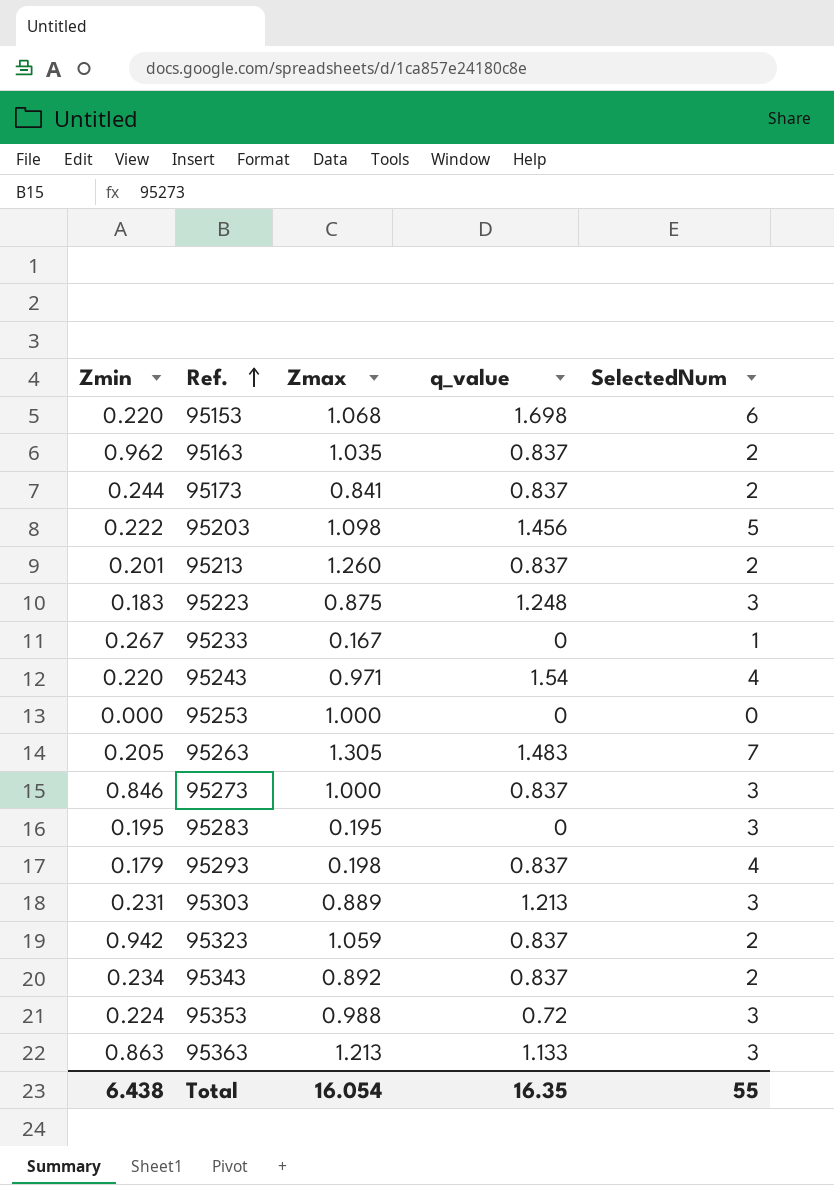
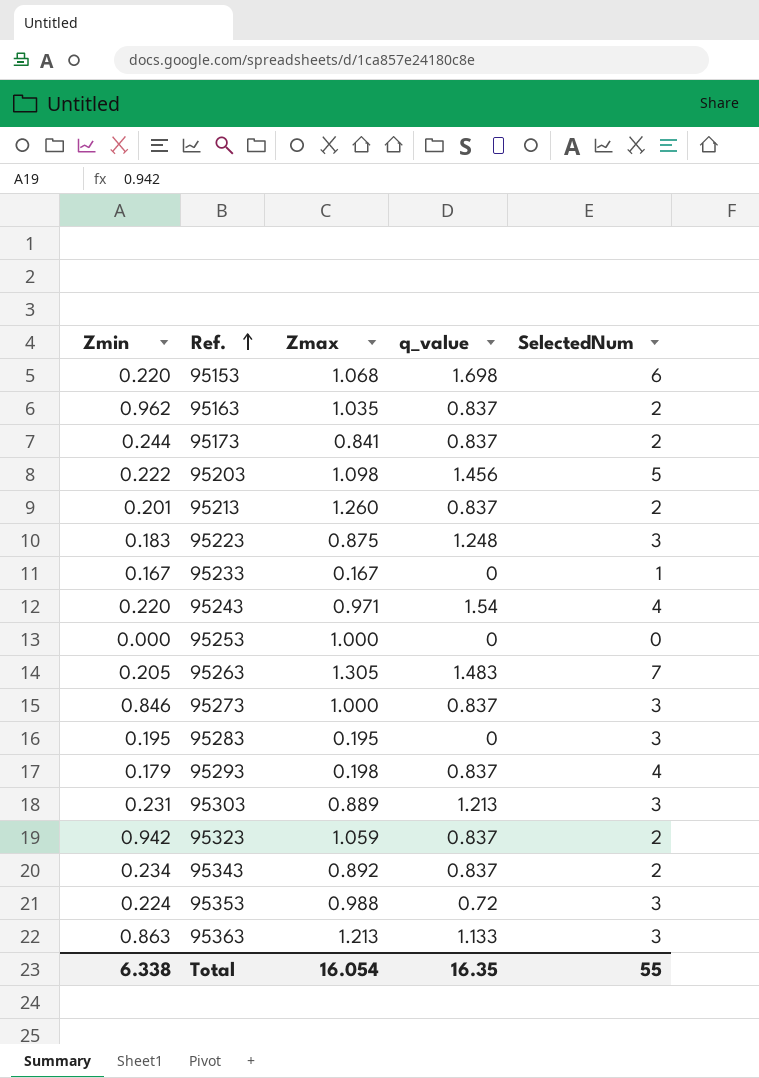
95233 | Zmin: 0.267 -> 0.167
Total | Zmin: 6.438 -> 6.338

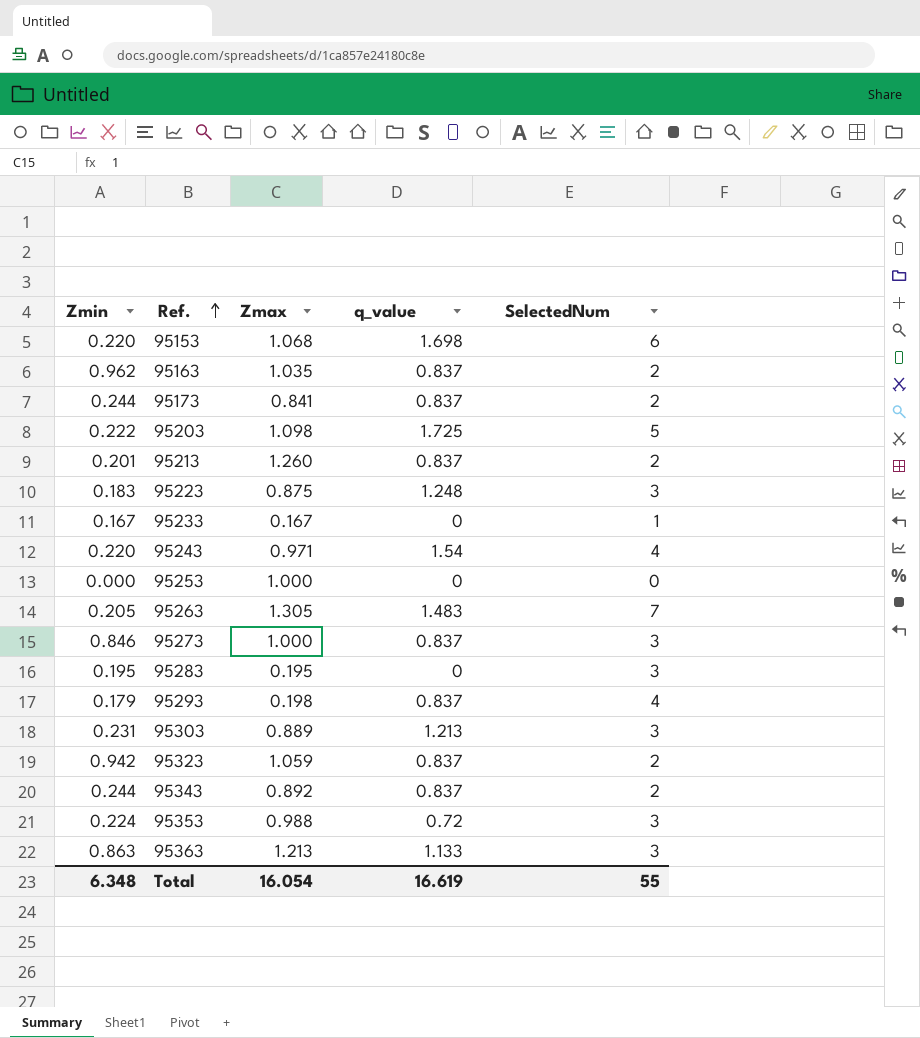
95203 | q_value: 1.456 -> 1.725
95343 | Zmin: 0.234 -> 0.244
Total | Zmin: 6.338 -> 6.348
Total | q_value: 16.35 -> 16.619

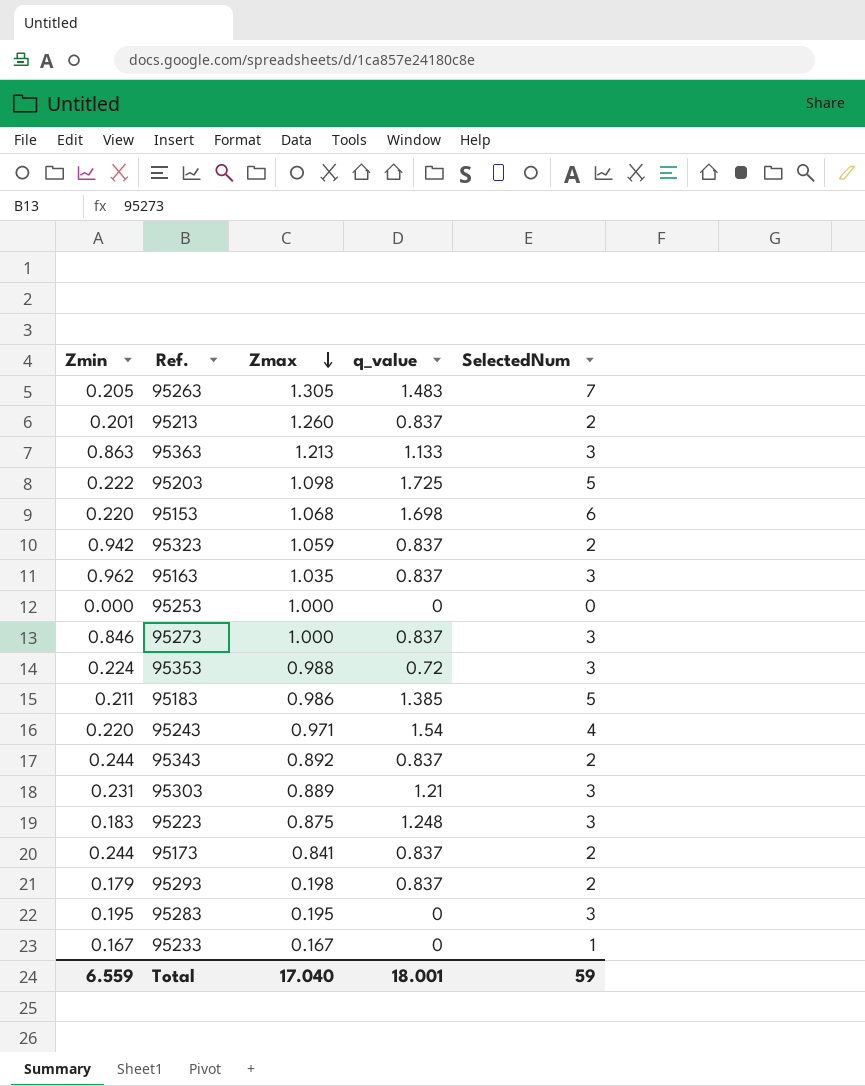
row order: Ref. ascending -> Zmax descending
95163 | SelectedNum: 2 -> 3
row 95183: none -> 0.211 | 0.986 | 1.385 | 5
95303 | q_value: 1.213 -> 1.21
95293 | SelectedNum: 4 -> 2
Total | Zmin: 6.348 -> 6.559
Total | Zmax: 16.054 -> 17.040
Total | q_value: 16.619 -> 18.001
Total | SelectedNum: 55 -> 59

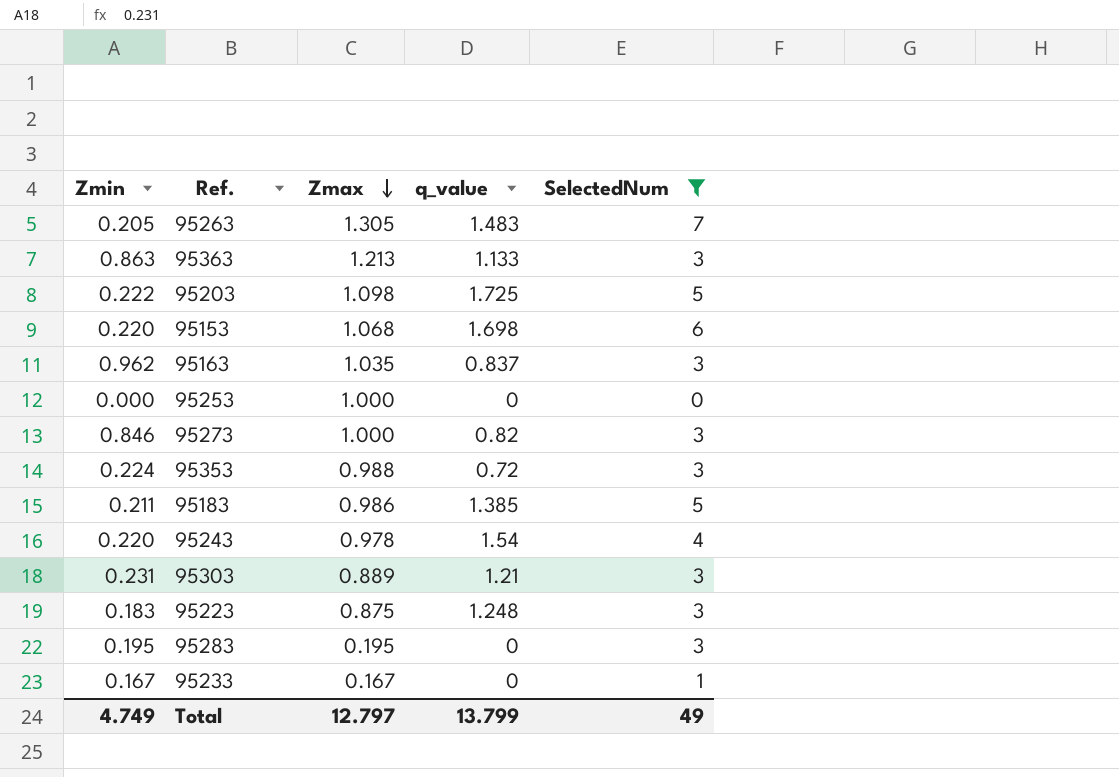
filter: none -> SelectedNum != 2
95273 | q_value: 0.837 -> 0.82
95243 | Zmax: 0.971 -> 0.978
Total | Zmin: 6.559 -> 4.749
Total | Zmax: 17.040 -> 12.797
Total | q_value: 18.001 -> 13.799
Total | SelectedNum: 59 -> 49

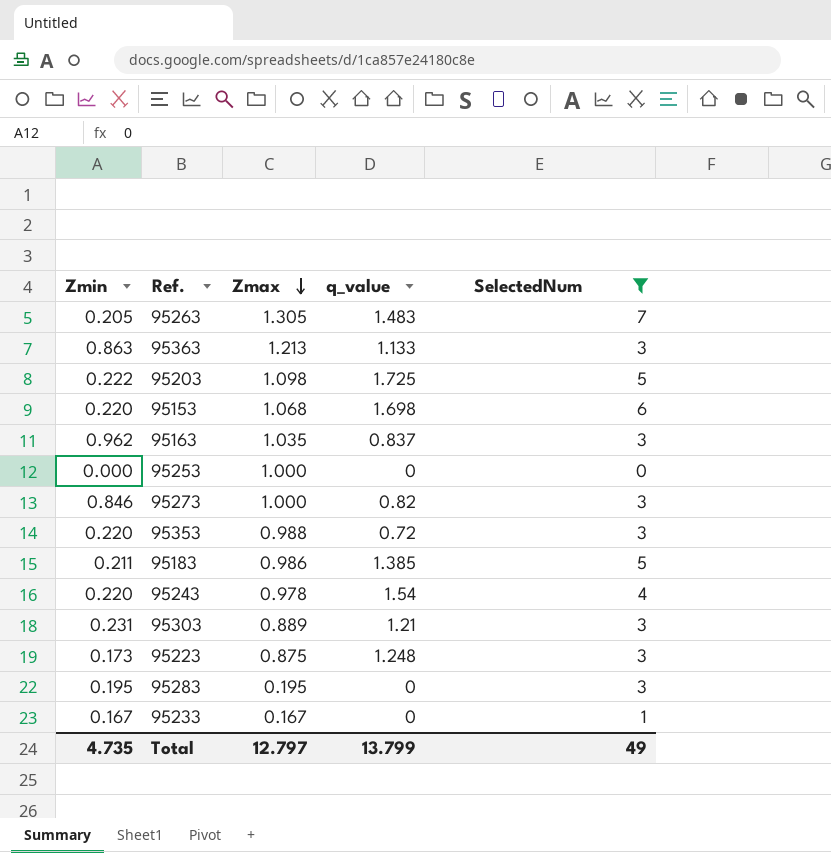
95353 | Zmin: 0.224 -> 0.220
95223 | Zmin: 0.183 -> 0.173
Total | Zmin: 4.749 -> 4.735

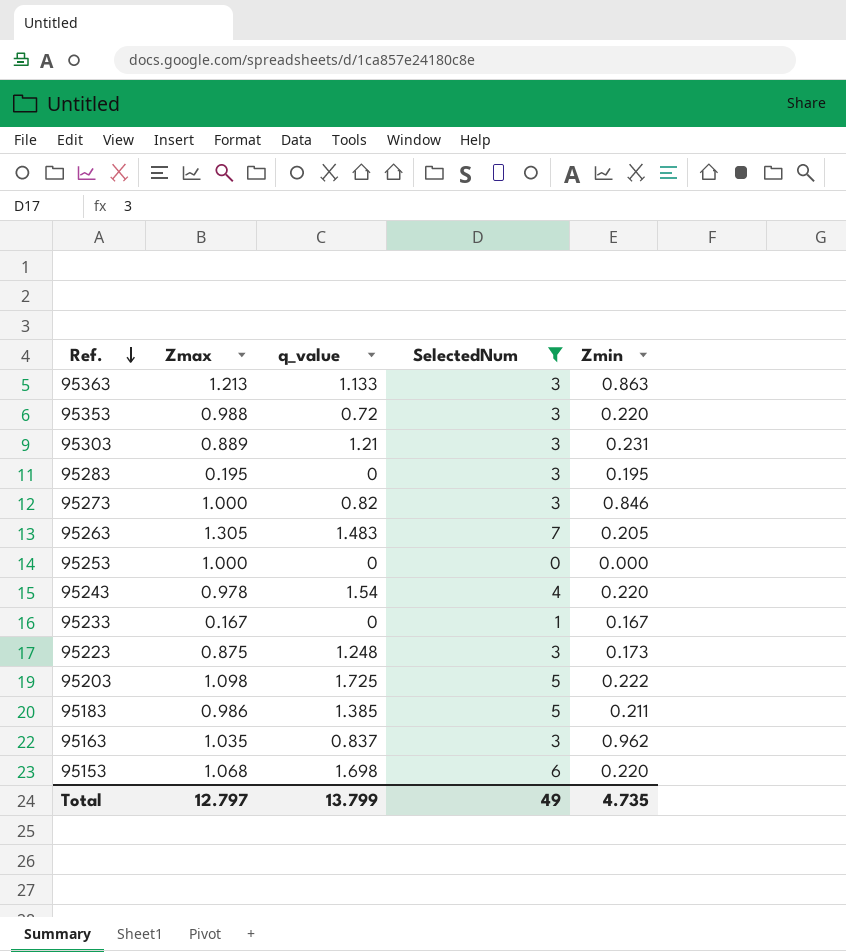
row order: Zmax descending -> Ref. descending
column Zmin | position: 1 -> 5

